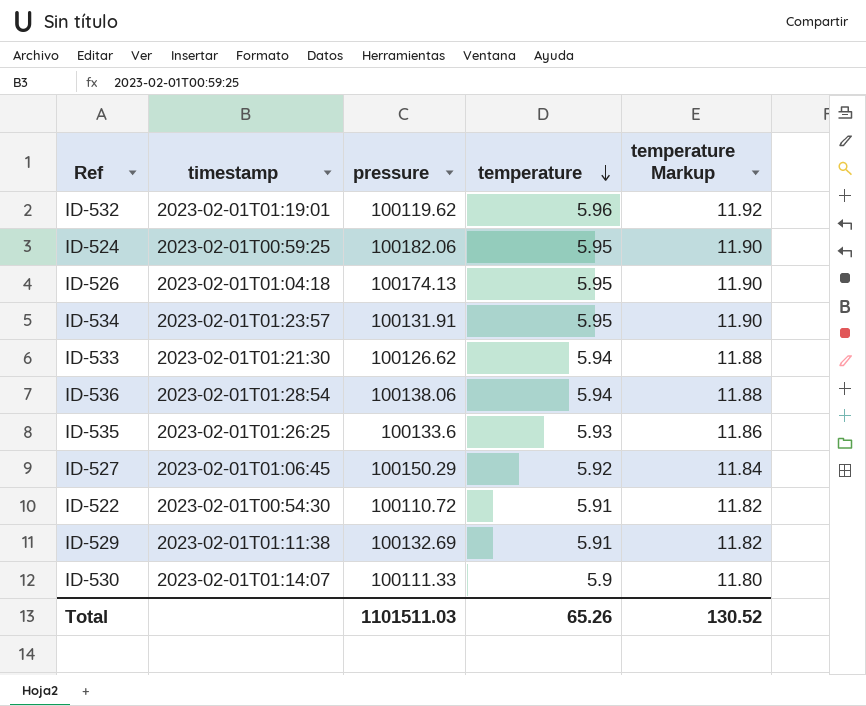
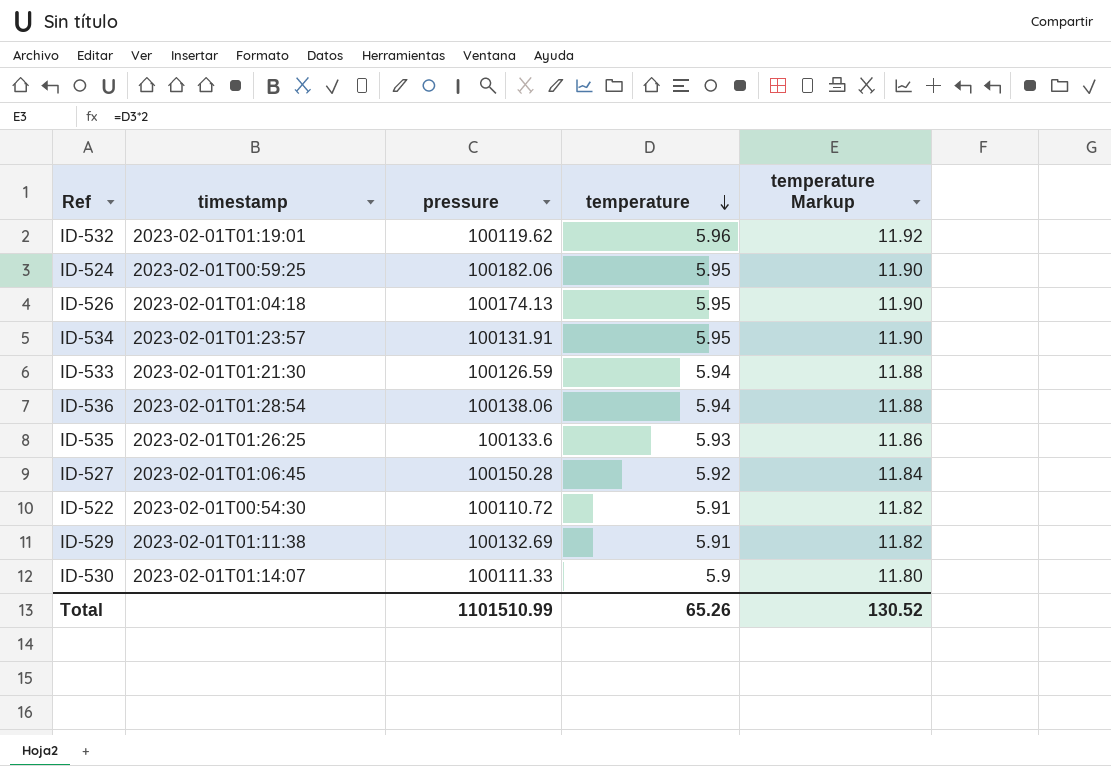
ID-533 | pressure: 100126.62 -> 100126.59
ID-527 | pressure: 100150.29 -> 100150.28
Total | pressure: 1101511.03 -> 1101510.99

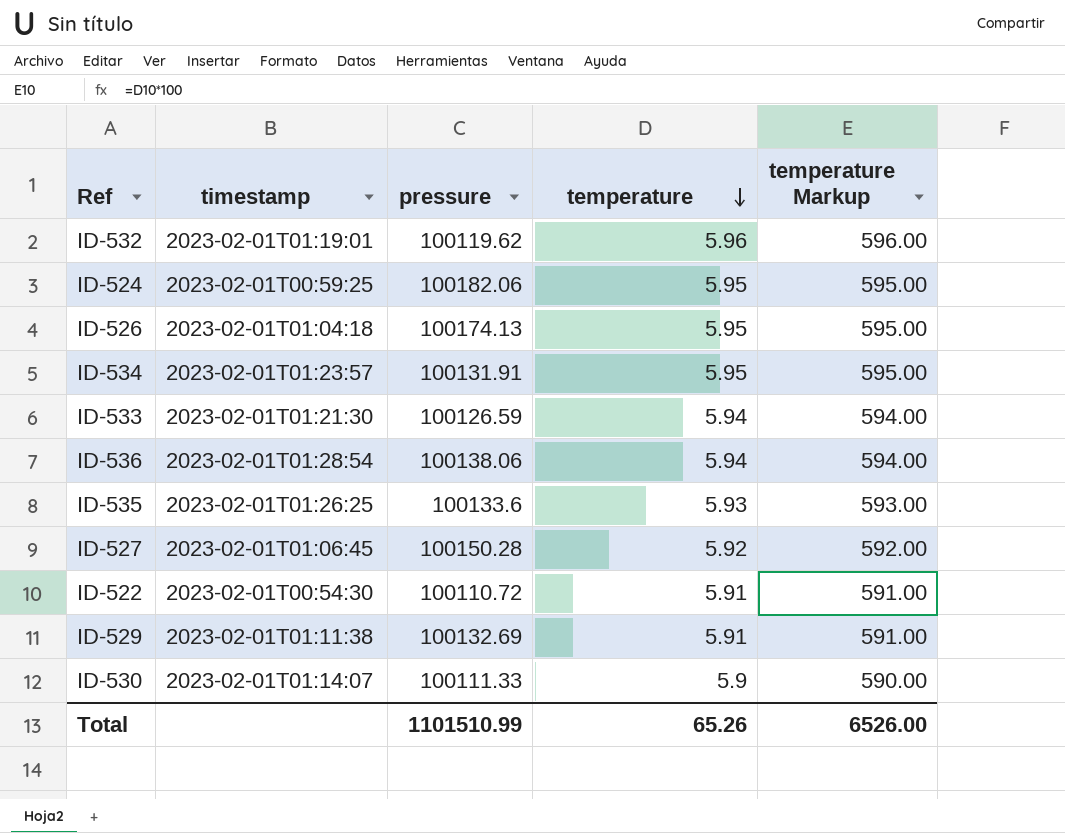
column temperature Markup | formula: [temperature] * 2 -> [temperature] * 100
Total | temperature Markup: 130.52 -> 6526.00

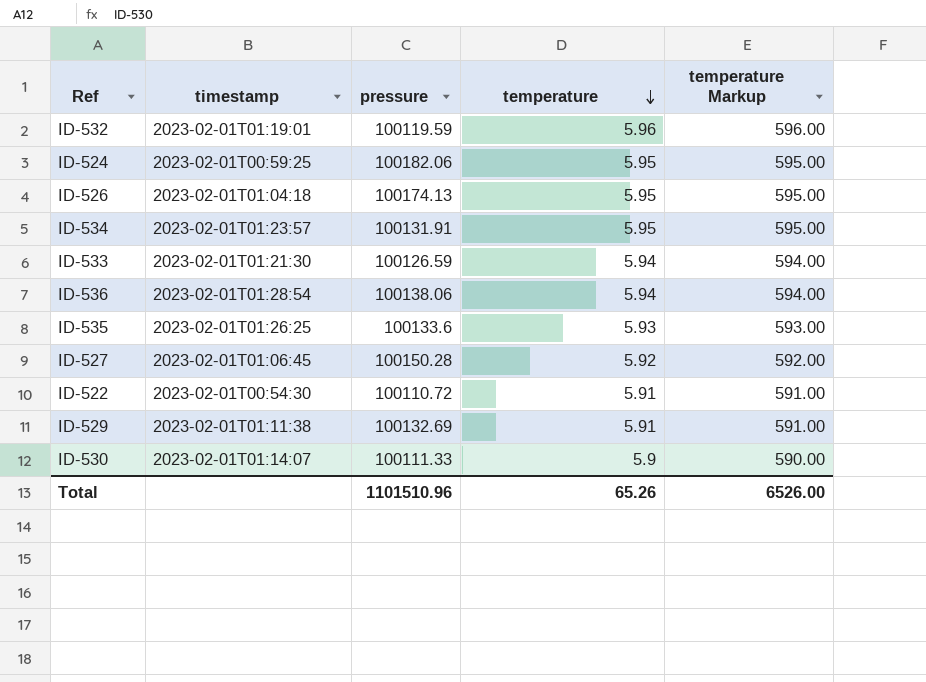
ID-532 | pressure: 100119.62 -> 100119.59
Total | pressure: 1101510.99 -> 1101510.96

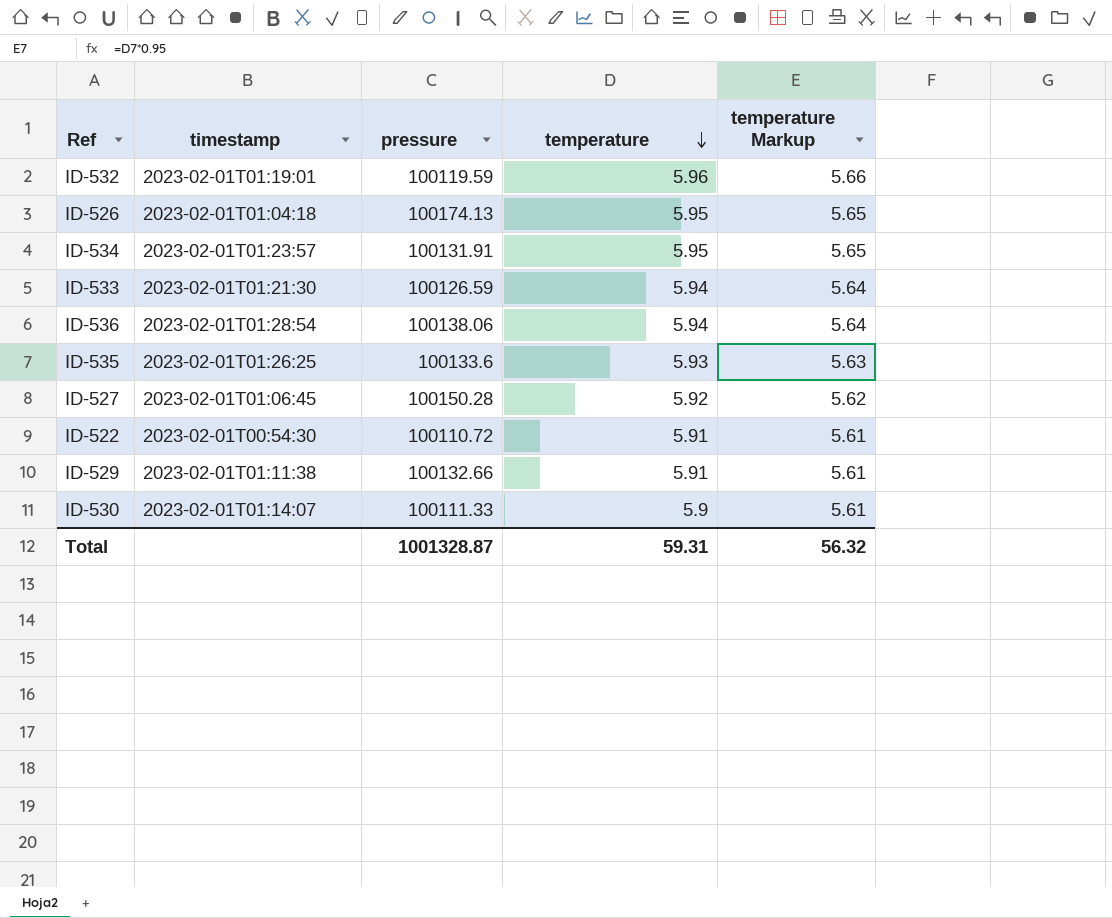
column temperature Markup | formula: [temperature] * 100 -> [temperature] * 0.95
row ID-524: 2023-02-01T00:59:25 | 100182.06 | 5.95 | 595.00 -> none
ID-529 | pressure: 100132.69 -> 100132.66
Total | pressure: 1101510.96 -> 1001328.87
Total | temperature: 65.26 -> 59.31
Total | temperature Markup: 6526.00 -> 56.32

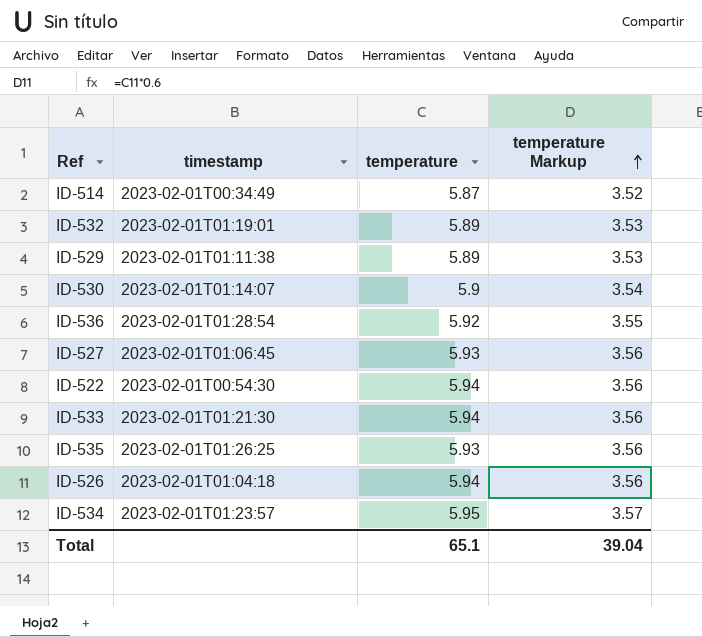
row order: temperature descending -> temperature Markup ascending
column pressure | position: 3 -> none
column temperature Markup | formula: [temperature] * 0.95 -> [temperature] * 0.6
row ID-514: none -> 2023-02-01T00:34:49 | 5.87 | 3.52
ID-532 | temperature: 5.96 -> 5.89
ID-529 | temperature: 5.91 -> 5.89
ID-536 | temperature: 5.94 -> 5.92
ID-527 | temperature: 5.92 -> 5.93
ID-522 | temperature: 5.91 -> 5.94
ID-526 | temperature: 5.95 -> 5.94
Total | temperature: 59.31 -> 65.1
Total | temperature Markup: 56.32 -> 39.04

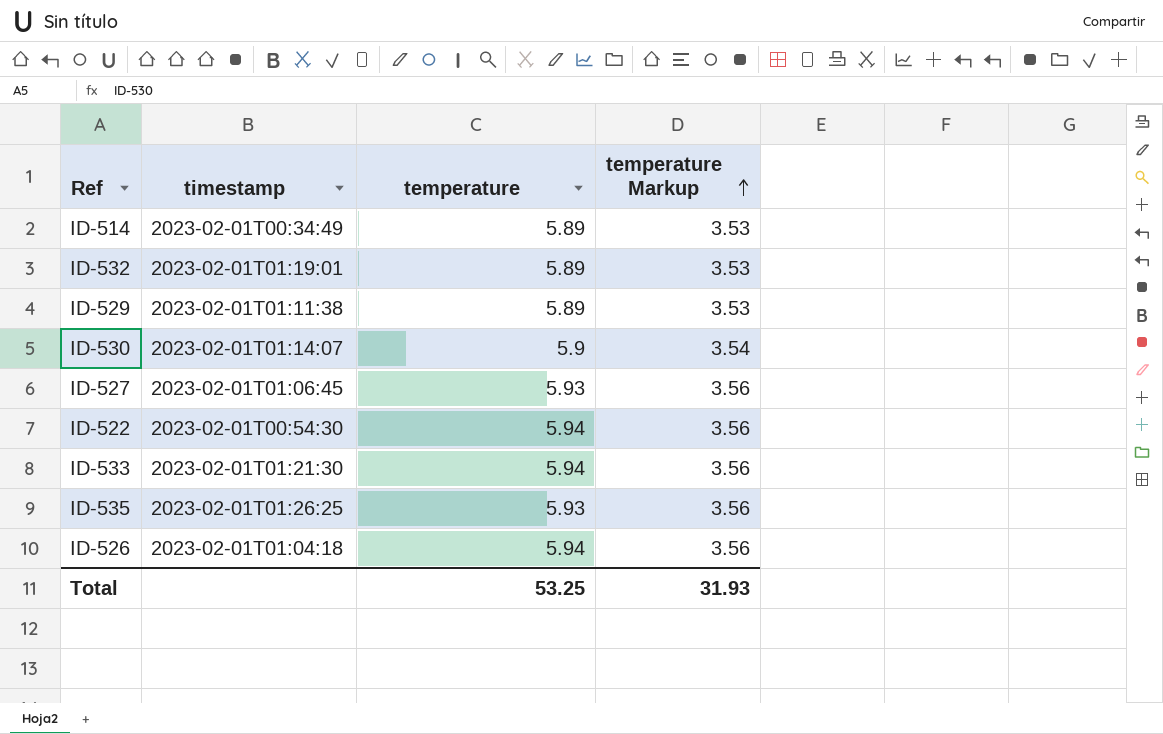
row ID-536: 2023-02-01T01:28:54 | 5.92 | 3.55 -> none
row ID-534: 2023-02-01T01:23:57 | 5.95 | 3.57 -> none
ID-514 | temperature: 5.87 -> 5.89
ID-514 | temperature Markup: 3.52 -> 3.53
Total | temperature: 65.1 -> 53.25
Total | temperature Markup: 39.04 -> 31.93

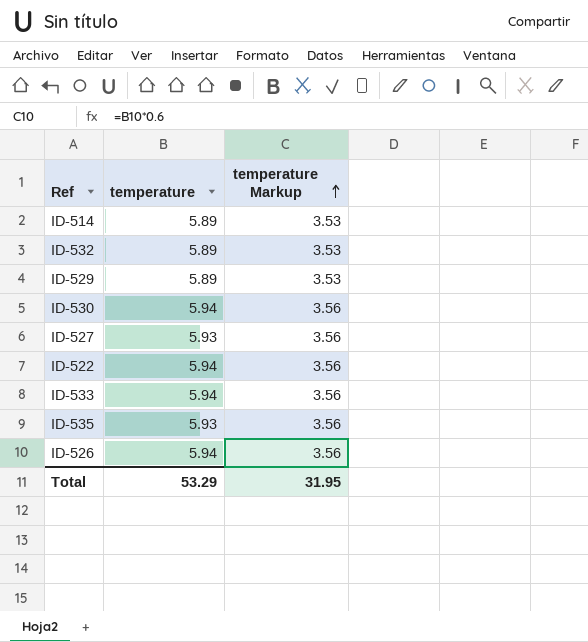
column timestamp | position: 2 -> none
ID-530 | temperature: 5.9 -> 5.94
ID-530 | temperature Markup: 3.54 -> 3.56
Total | temperature: 53.25 -> 53.29
Total | temperature Markup: 31.93 -> 31.95

